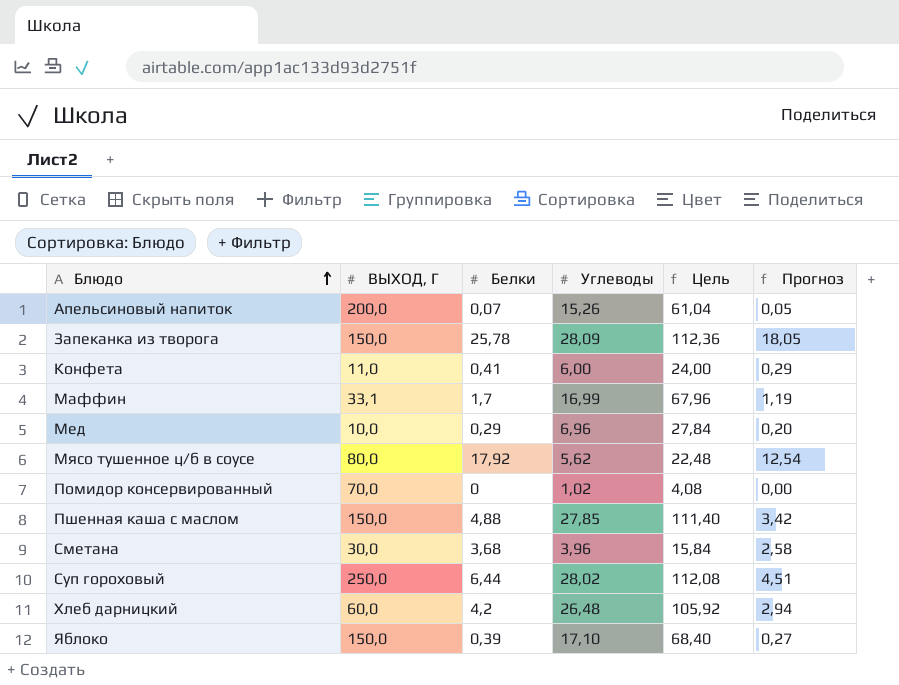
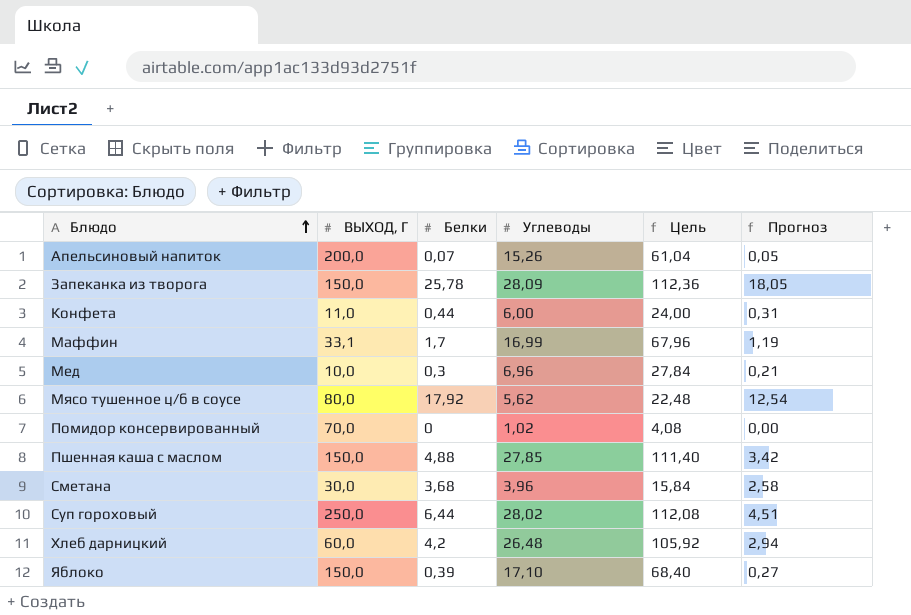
Конфета | Белки: 0,41 -> 0,44
Конфета | Прогноз: 0,29 -> 0,31
Мед | Белки: 0,29 -> 0,3
Мед | Прогноз: 0,20 -> 0,21

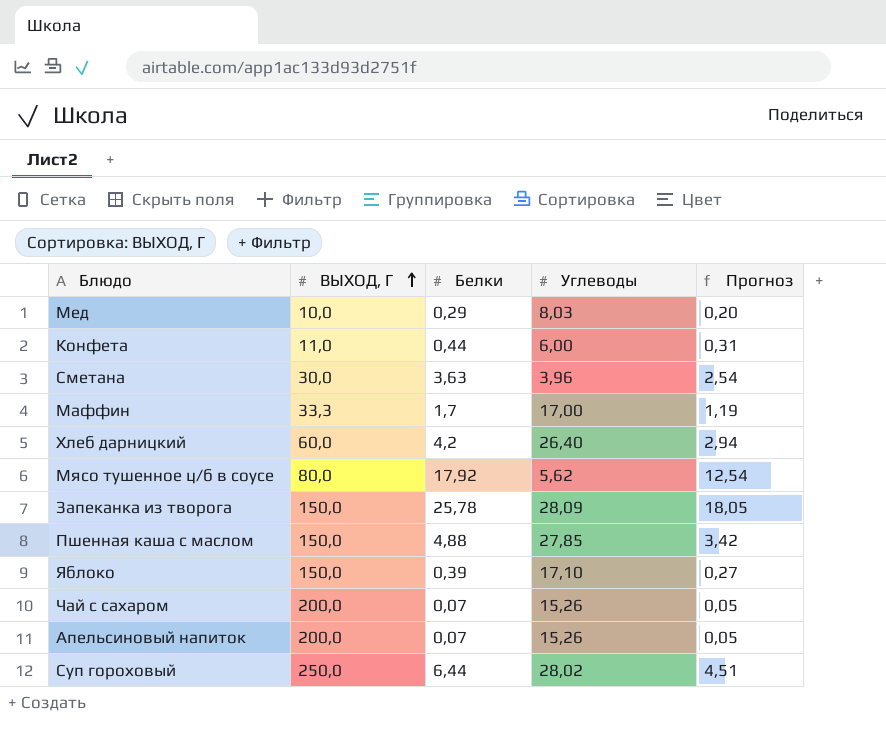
row order: Блюдо ascending -> ВЫХОД, Г ascending
column Цель | formula: [Углеводы] * 4 -> none
row Помидор консервированный: 70,0 | 0 | 1,02 | 4,08 | 0,00 -> none
Мед | Белки: 0,3 -> 0,29
Мед | Углеводы: 6,96 -> 8,03
Мед | Прогноз: 0,21 -> 0,20
Сметана | Белки: 3,68 -> 3,63
Сметана | Прогноз: 2,58 -> 2,54
Маффин | ВЫХОД, Г: 33,1 -> 33,3
Маффин | Углеводы: 16,99 -> 17,00
Хлеб дарницкий | Углеводы: 26,48 -> 26,40
row Чай с сахаром: none -> 200,0 | 0,07 | 15,26 | 0,05

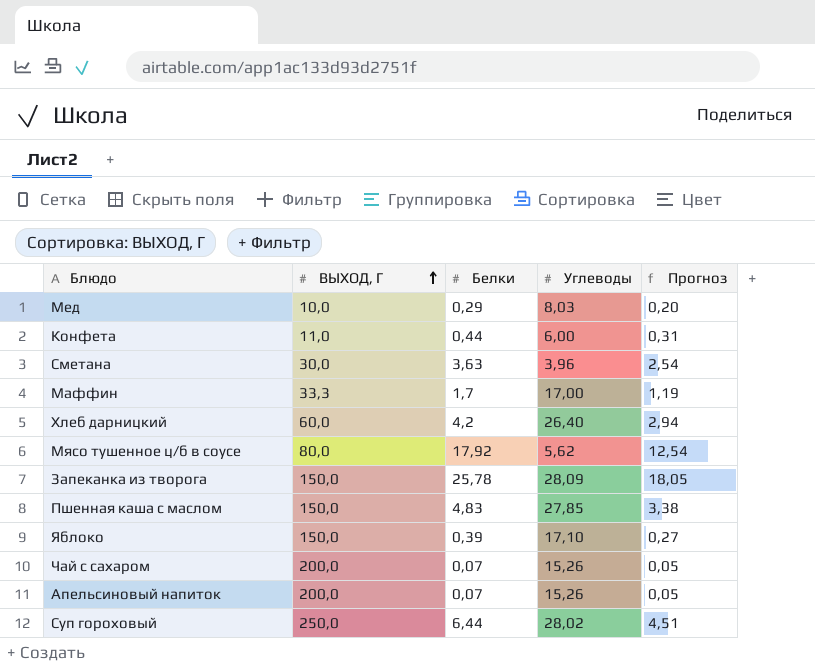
Пшенная каша с маслом | Белки: 4,88 -> 4,83
Пшенная каша с маслом | Прогноз: 3,42 -> 3,38

